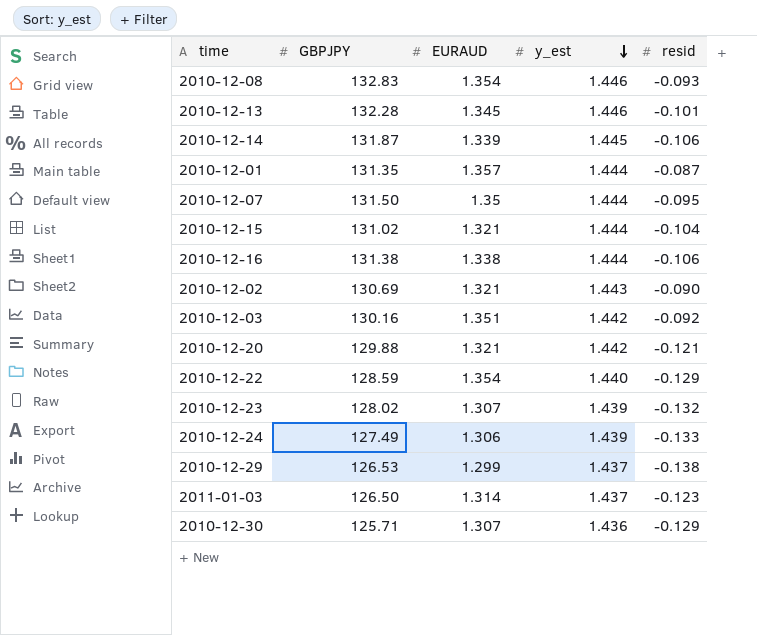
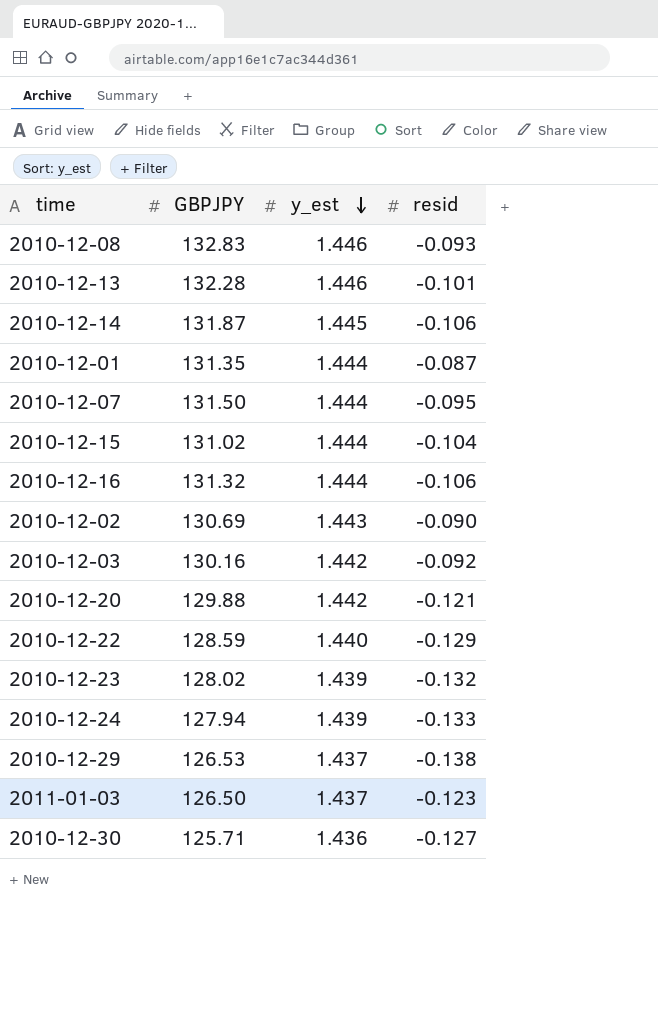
column EURAUD | position: 3 -> none
2010-12-16 | GBPJPY: 131.38 -> 131.32
2010-12-24 | GBPJPY: 127.49 -> 127.94
2010-12-30 | resid: -0.129 -> -0.127

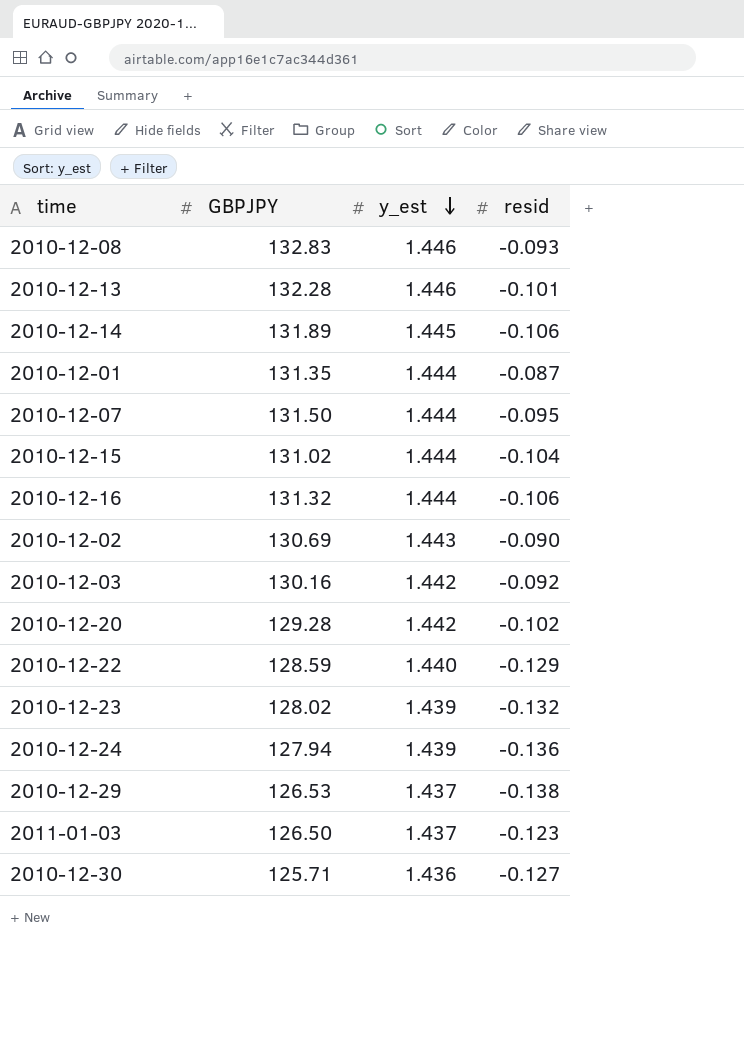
2010-12-14 | GBPJPY: 131.87 -> 131.89
2010-12-20 | GBPJPY: 129.88 -> 129.28
2010-12-20 | resid: -0.121 -> -0.102
2010-12-24 | resid: -0.133 -> -0.136

